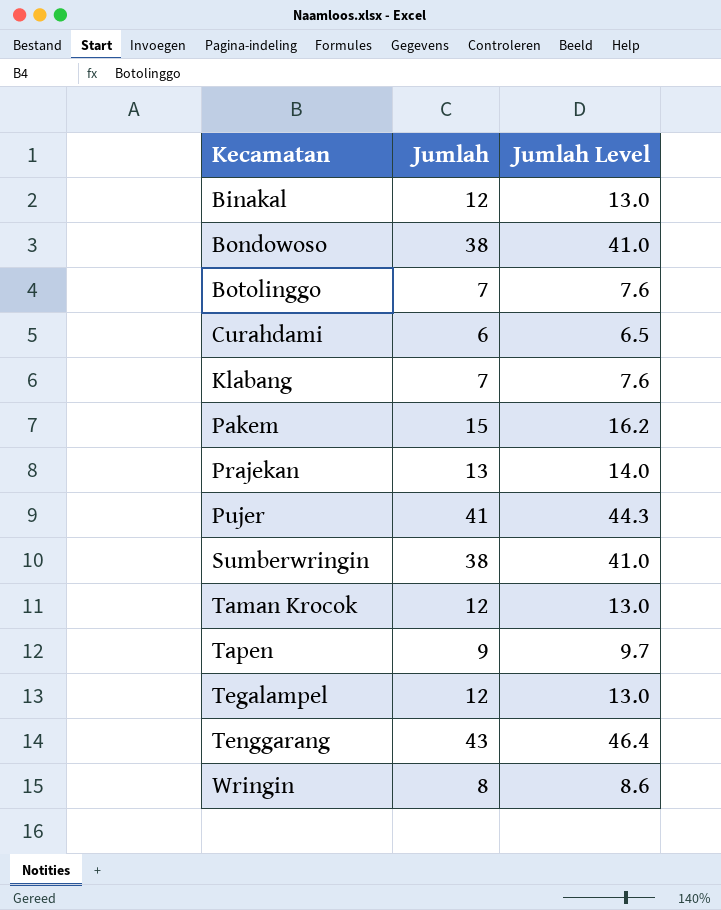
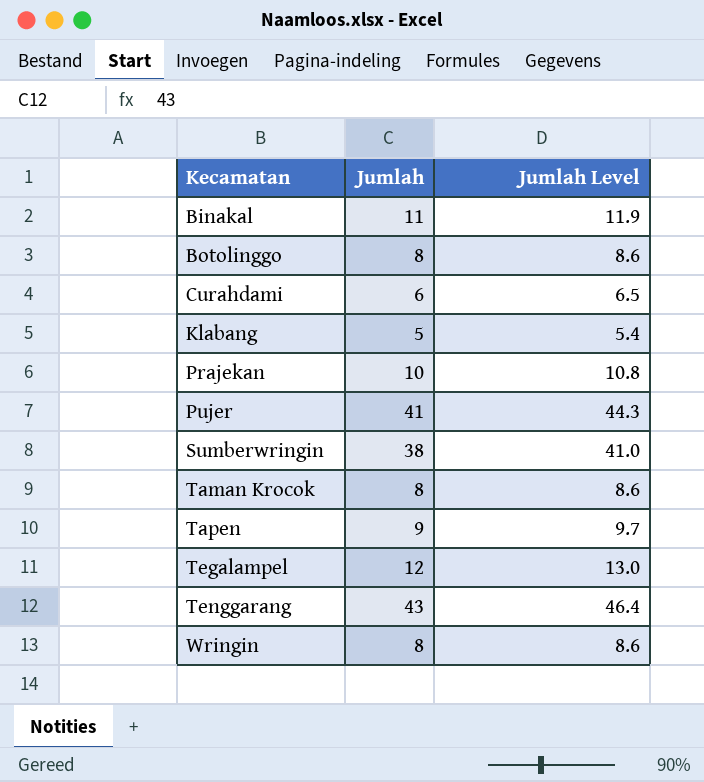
row Bondowoso: 38 | 41.0 -> none
row Pakem: 15 | 16.2 -> none
Binakal | Jumlah: 12 -> 11
Binakal | Jumlah Level: 13.0 -> 11.9
Botolinggo | Jumlah: 7 -> 8
Botolinggo | Jumlah Level: 7.6 -> 8.6
Klabang | Jumlah: 7 -> 5
Klabang | Jumlah Level: 7.6 -> 5.4
Prajekan | Jumlah: 13 -> 10
Prajekan | Jumlah Level: 14.0 -> 10.8
Taman Krocok | Jumlah: 12 -> 8
Taman Krocok | Jumlah Level: 13.0 -> 8.6

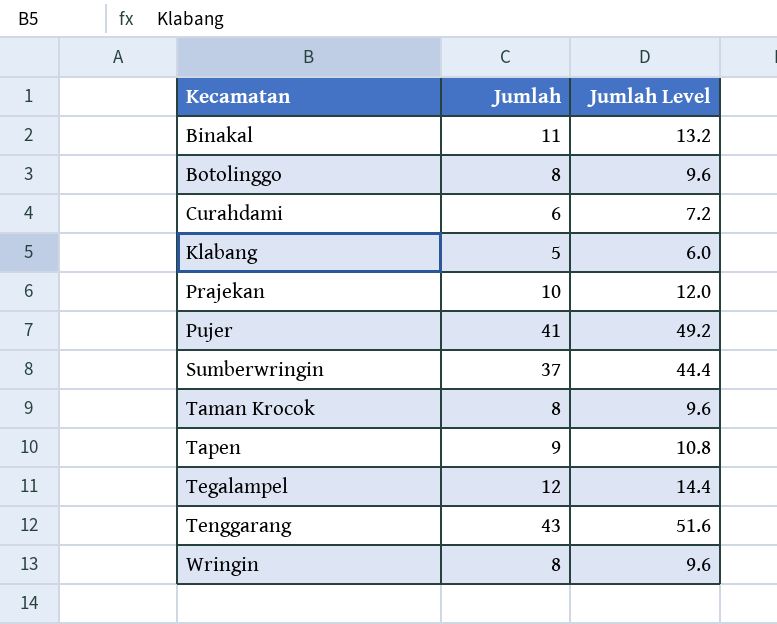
column Jumlah Level | formula: [Jumlah] * 1.08 -> [Jumlah] * 1.2
Sumberwringin | Jumlah: 38 -> 37

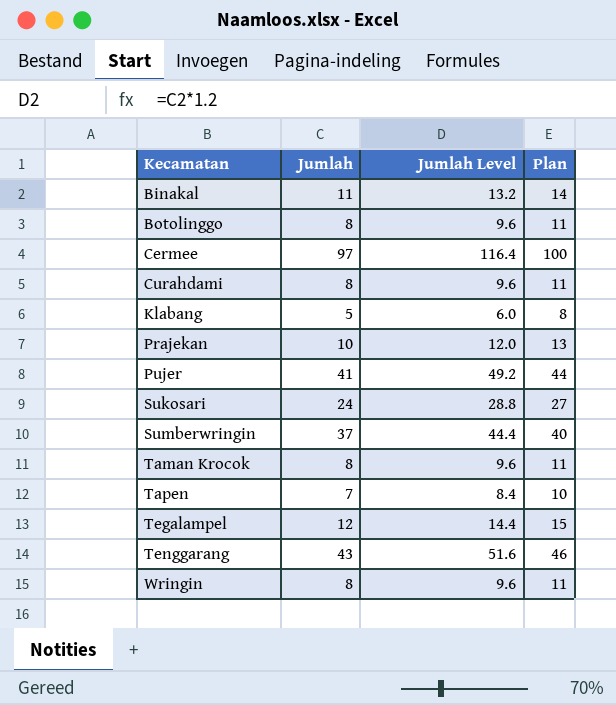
column Plan | formula: none -> [Jumlah] + 3
row Cermee: none -> 97 | 116.4 | 100
Curahdami | Jumlah: 6 -> 8
Curahdami | Jumlah Level: 7.2 -> 9.6
row Sukosari: none -> 24 | 28.8 | 27
Tapen | Jumlah: 9 -> 7
Tapen | Jumlah Level: 10.8 -> 8.4

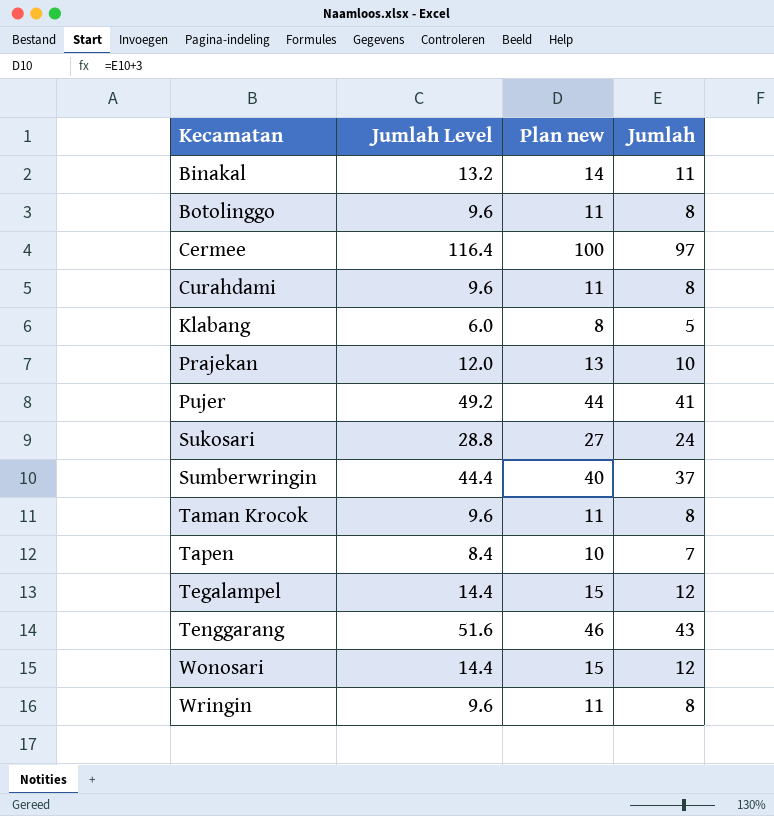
column name: Plan -> Plan new
column Jumlah | position: 2 -> 4
row Wonosari: none -> 14.4 | 15 | 12

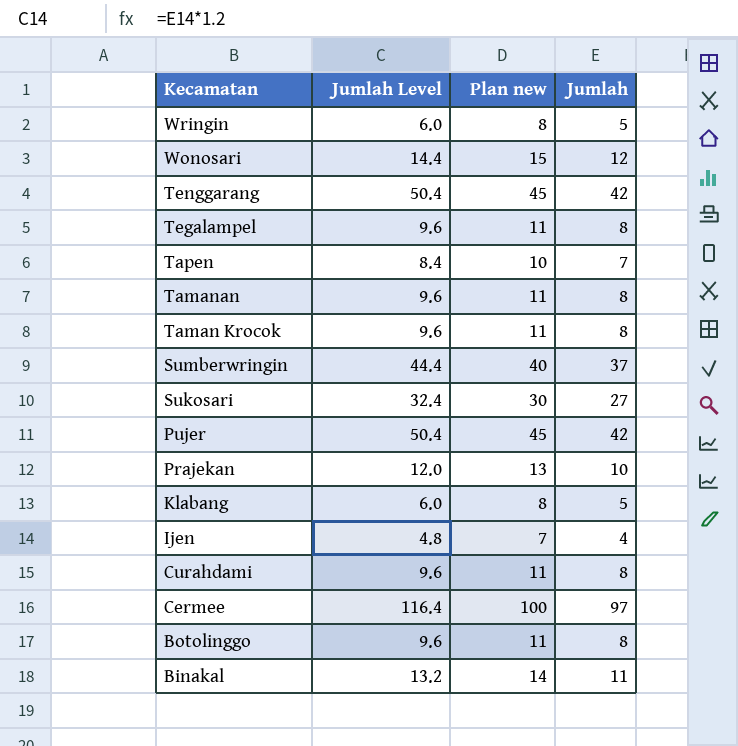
row order: Kecamatan ascending -> Kecamatan descending
Wringin | Jumlah Level: 9.6 -> 6.0
Wringin | Plan new: 11 -> 8
Wringin | Jumlah: 8 -> 5
Tenggarang | Jumlah Level: 51.6 -> 50.4
Tenggarang | Plan new: 46 -> 45
Tenggarang | Jumlah: 43 -> 42
Tegalampel | Jumlah Level: 14.4 -> 9.6
Tegalampel | Plan new: 15 -> 11
Tegalampel | Jumlah: 12 -> 8
row Tamanan: none -> 9.6 | 11 | 8
Sukosari | Jumlah Level: 28.8 -> 32.4
Sukosari | Plan new: 27 -> 30
Sukosari | Jumlah: 24 -> 27
Pujer | Jumlah Level: 49.2 -> 50.4
Pujer | Plan new: 44 -> 45
Pujer | Jumlah: 41 -> 42
row Ijen: none -> 4.8 | 7 | 4

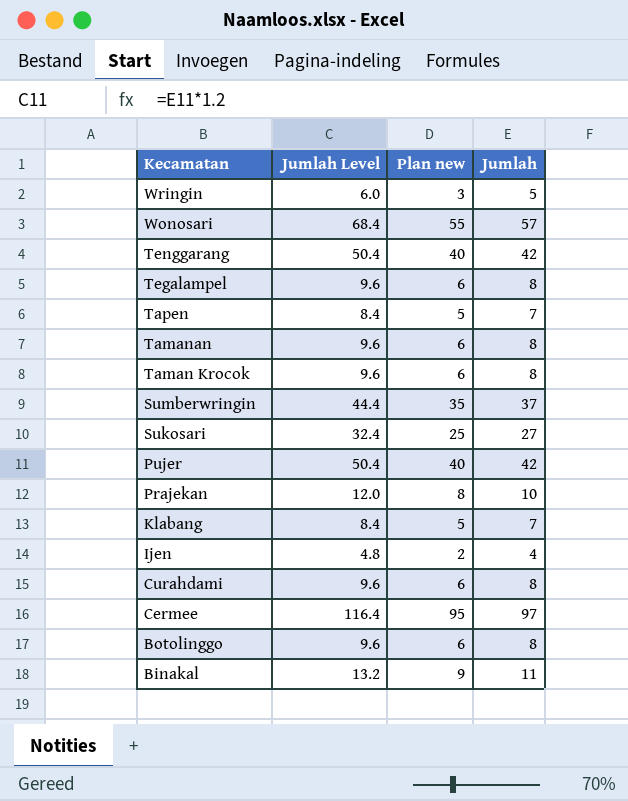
column Plan new | formula: [Jumlah] + 3 -> [Jumlah] - 2
Wonosari | Jumlah Level: 14.4 -> 68.4
Wonosari | Jumlah: 12 -> 57
Klabang | Jumlah Level: 6.0 -> 8.4
Klabang | Jumlah: 5 -> 7

